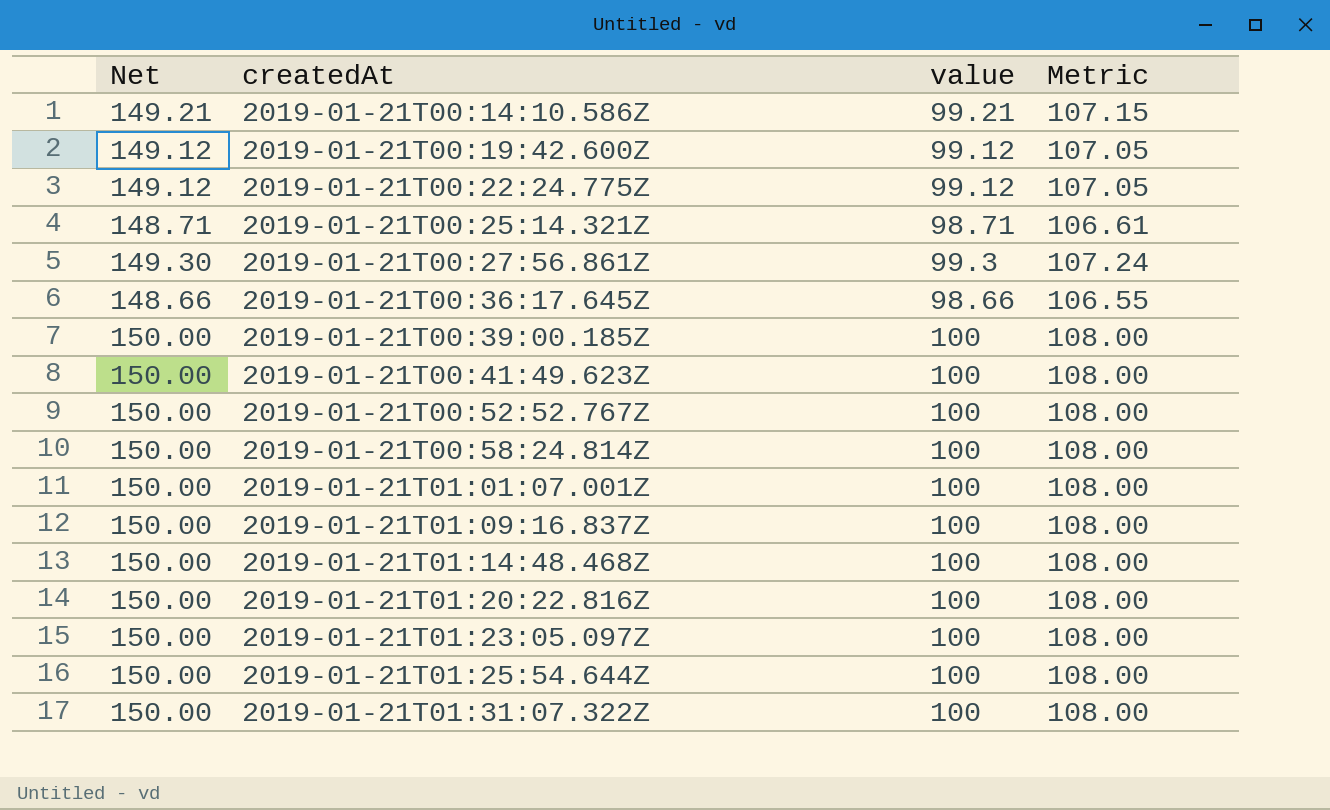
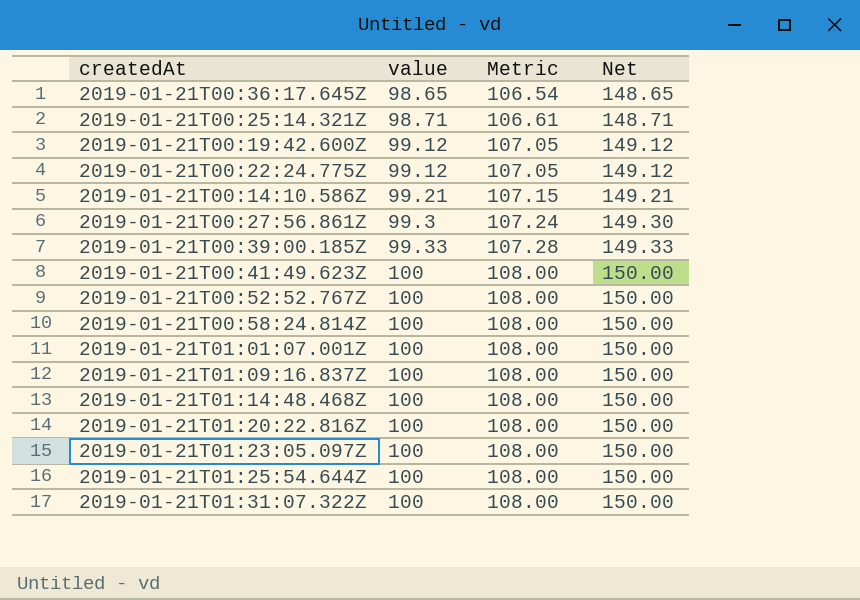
row order: createdAt ascending -> value ascending
column Net | position: 1 -> 4
2019-01-21T00:36:17.645Z | value: 98.66 -> 98.65
2019-01-21T00:36:17.645Z | Metric: 106.55 -> 106.54
2019-01-21T00:36:17.645Z | Net: 148.66 -> 148.65
2019-01-21T00:39:00.185Z | value: 100 -> 99.33
2019-01-21T00:39:00.185Z | Metric: 108.00 -> 107.28
2019-01-21T00:39:00.185Z | Net: 150.00 -> 149.33

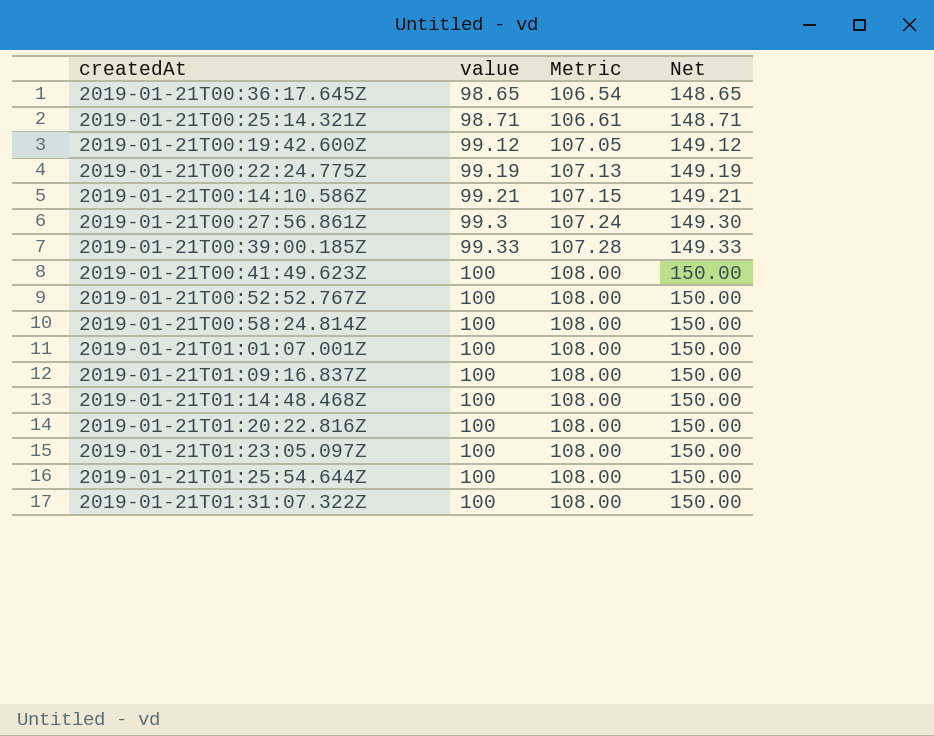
2019-01-21T00:22:24.775Z | value: 99.12 -> 99.19
2019-01-21T00:22:24.775Z | Metric: 107.05 -> 107.13
2019-01-21T00:22:24.775Z | Net: 149.12 -> 149.19

